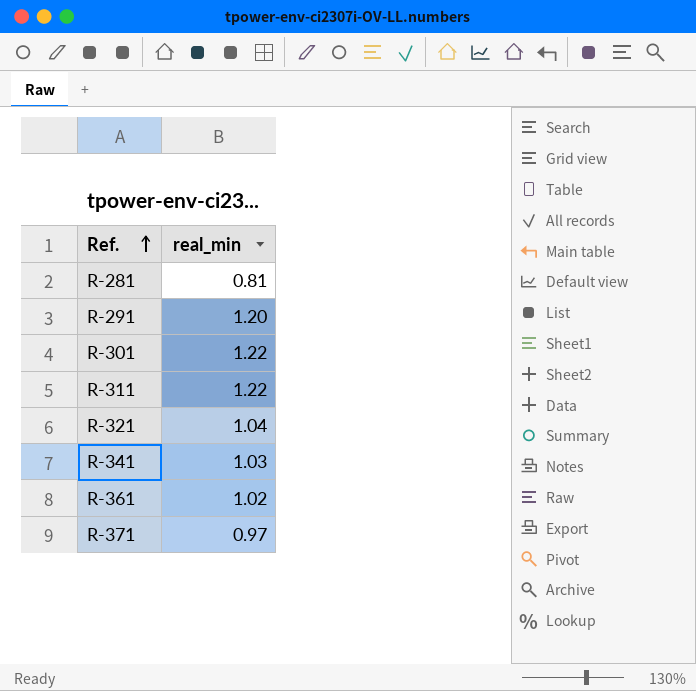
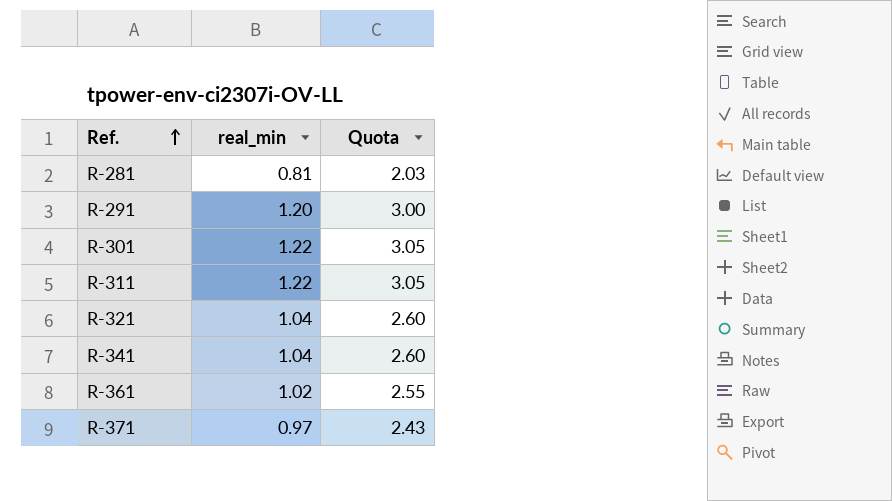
column Quota | formula: none -> [real_min] * 2.5
R-341 | real_min: 1.03 -> 1.04

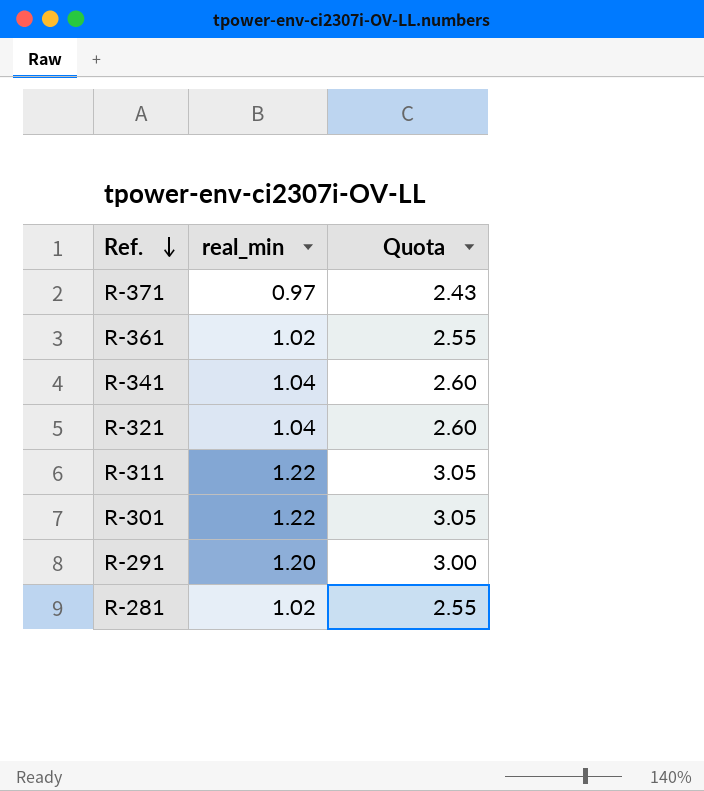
row order: Ref. ascending -> Ref. descending
R-281 | real_min: 0.81 -> 1.02
R-281 | Quota: 2.03 -> 2.55

